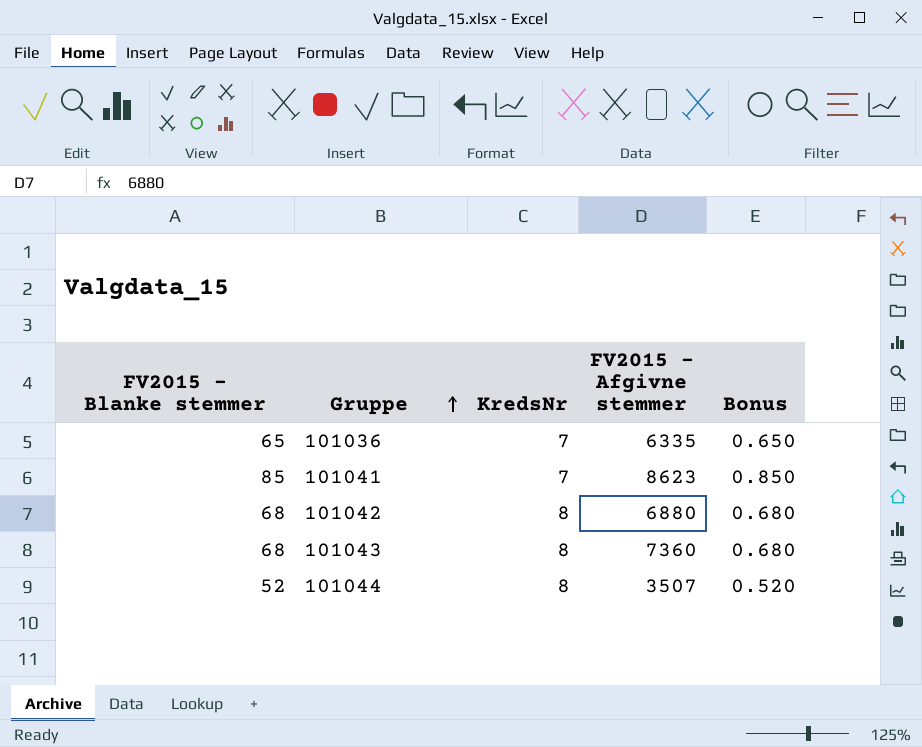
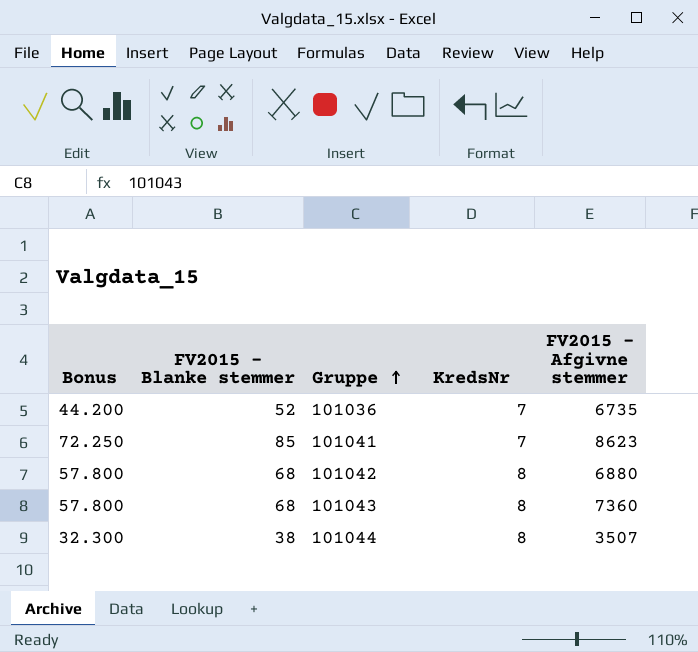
column Bonus | formula: [FV2015 - Blanke stemmer] * 0.01 -> [FV2015 - Blanke stemmer] * 0.85
column Bonus | position: 5 -> 1
101036 | FV2015 - Blanke stemmer: 65 -> 52
101036 | FV2015 - Afgivne stemmer: 6335 -> 6735
101044 | FV2015 - Blanke stemmer: 52 -> 38

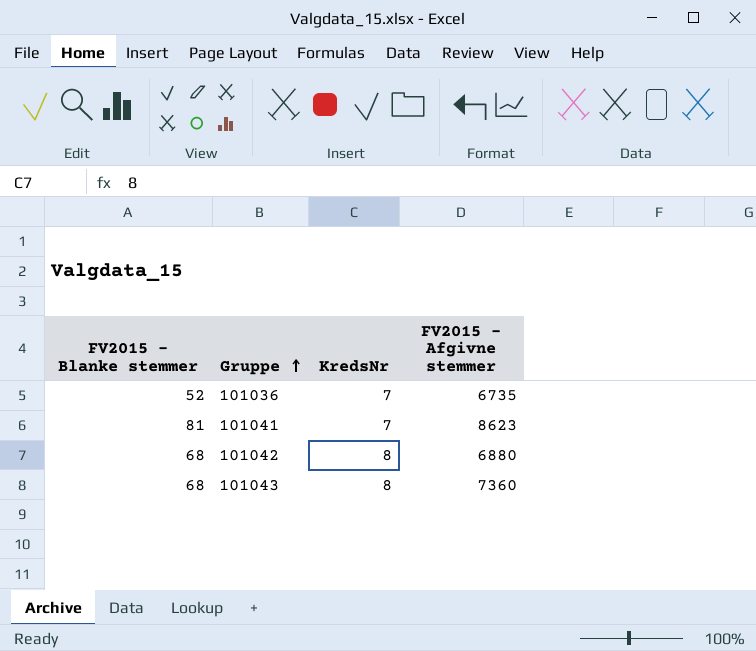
column Bonus | formula: [FV2015 - Blanke stemmer] * 0.85 -> none
row 101044: 32.300 | 38 | 8 | 3507 -> none
101041 | FV2015 - Blanke stemmer: 85 -> 81

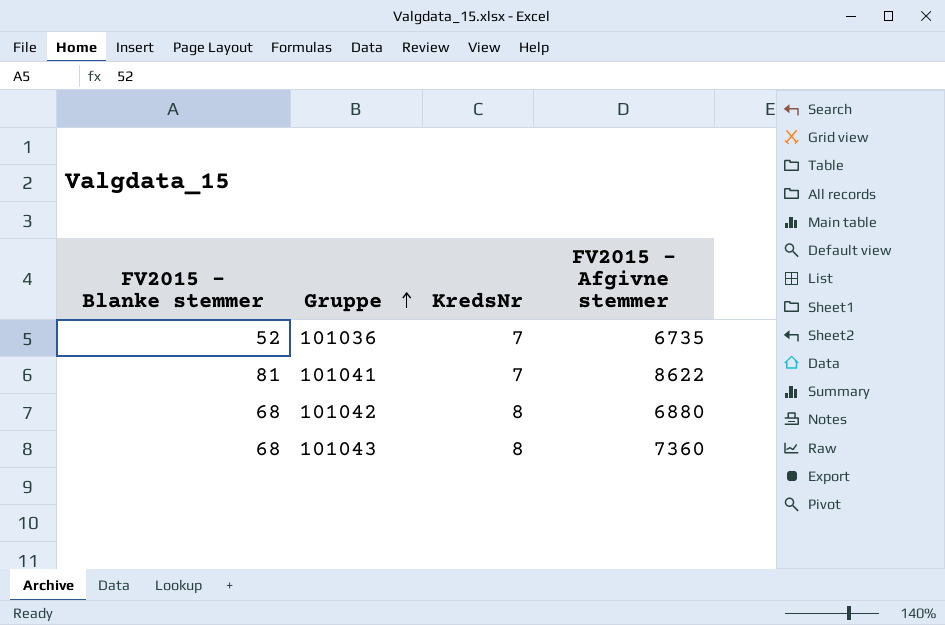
101041 | FV2015 - Afgivne stemmer: 8623 -> 8622

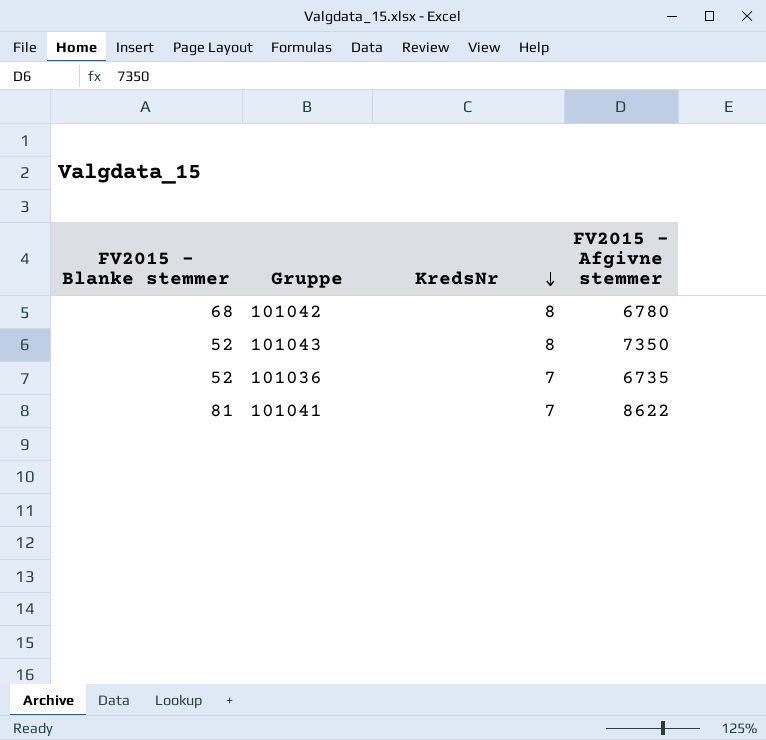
row order: Gruppe ascending -> KredsNr descending
101042 | FV2015 - Afgivne stemmer: 6880 -> 6780
101043 | FV2015 - Blanke stemmer: 68 -> 52
101043 | FV2015 - Afgivne stemmer: 7360 -> 7350

